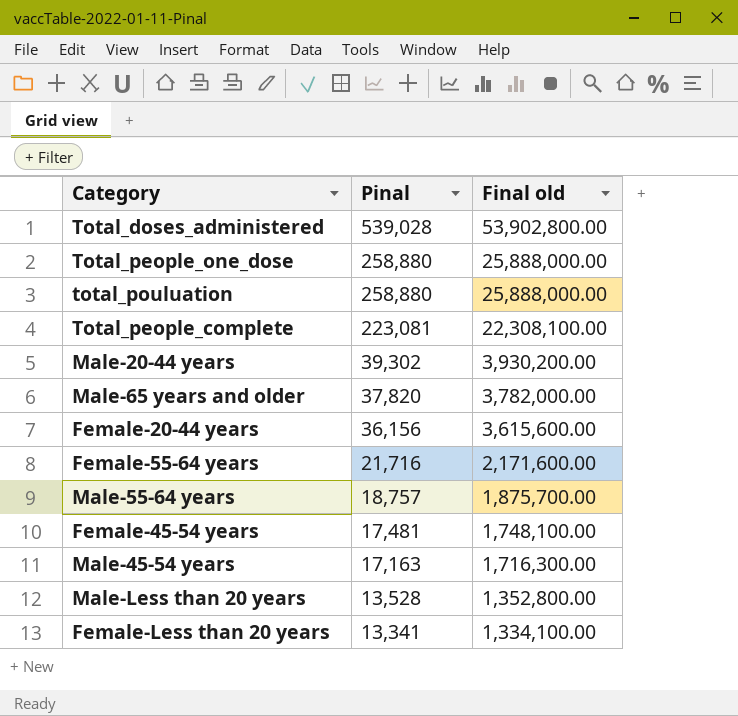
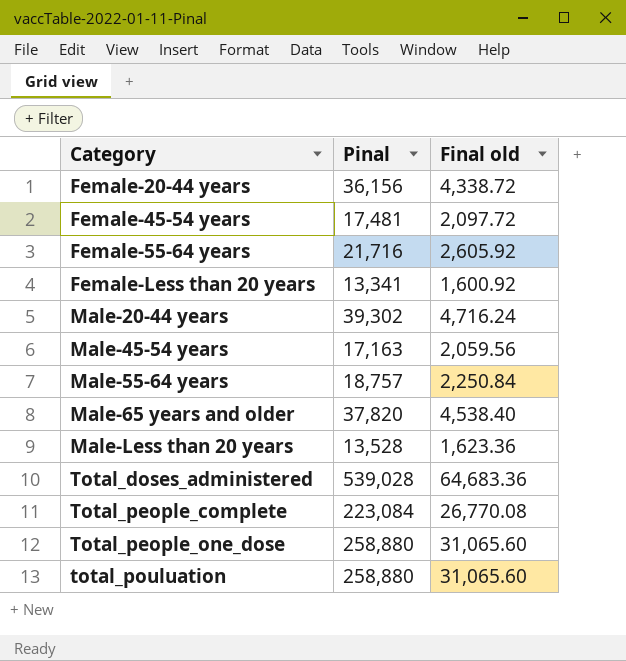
row order: Pinal descending -> Category ascending
column Final old | formula: [Pinal] * 100 -> [Pinal] * 0.12
Total_people_complete | Pinal: 223,081 -> 223,084

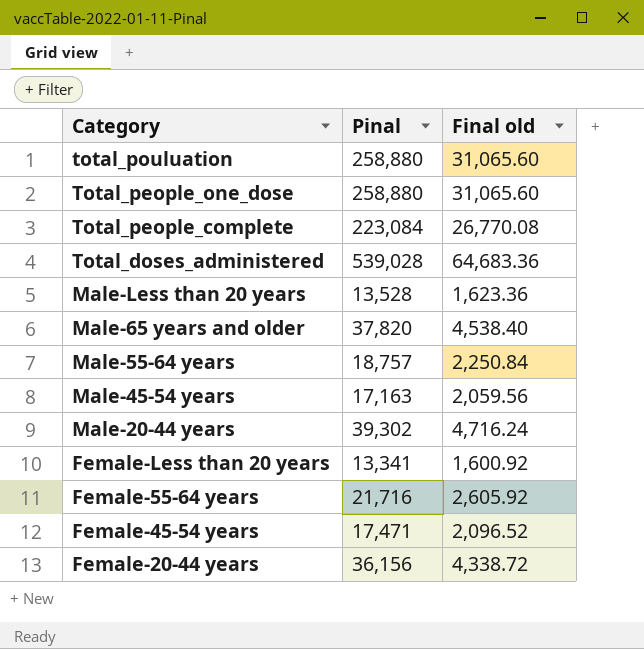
row order: Category ascending -> Category descending
Female-45-54 years | Pinal: 17,481 -> 17,471
Female-45-54 years | Final old: 2,097.72 -> 2,096.52

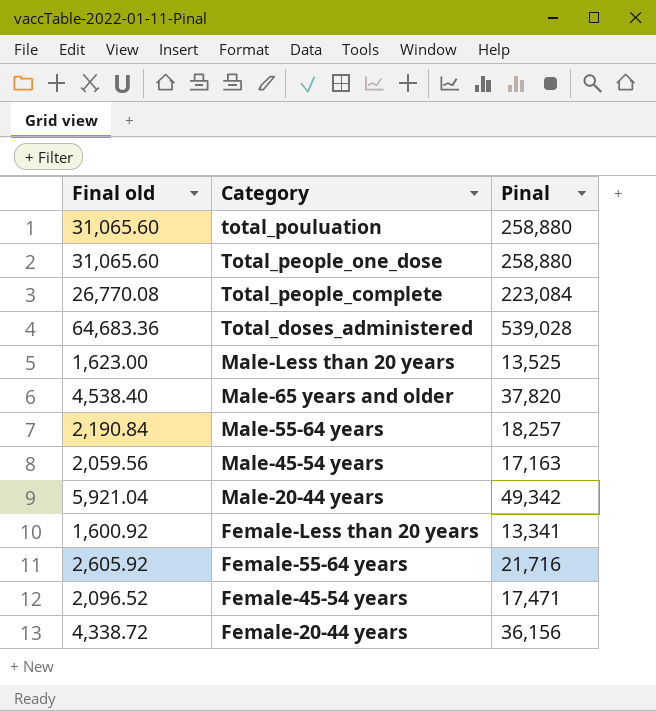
column Final old | position: 3 -> 1
Male-Less than 20 years | Final old: 1,623.36 -> 1,623.00
Male-Less than 20 years | Pinal: 13,528 -> 13,525
Male-55-64 years | Final old: 2,250.84 -> 2,190.84
Male-55-64 years | Pinal: 18,757 -> 18,257
Male-20-44 years | Final old: 4,716.24 -> 5,921.04
Male-20-44 years | Pinal: 39,302 -> 49,342

